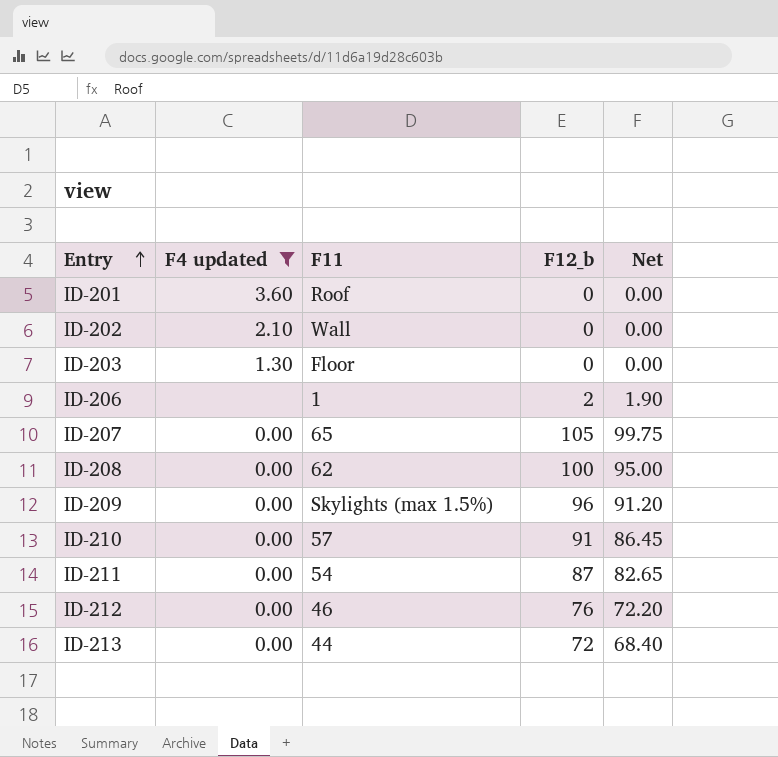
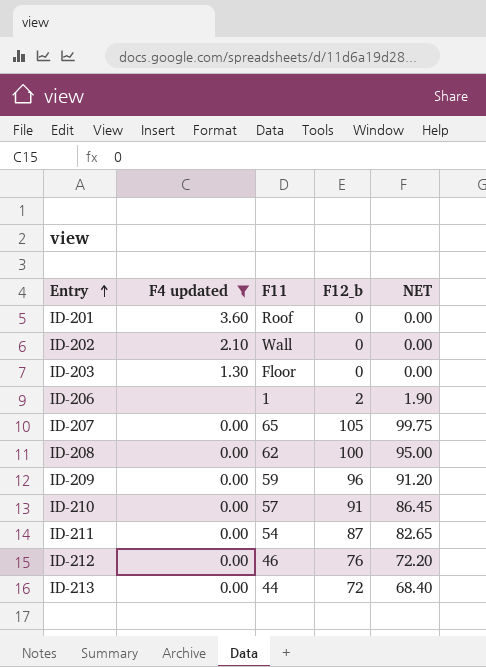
column name: Net -> NET
ID-209 | F11: Skylights (max 1.5%) -> 59

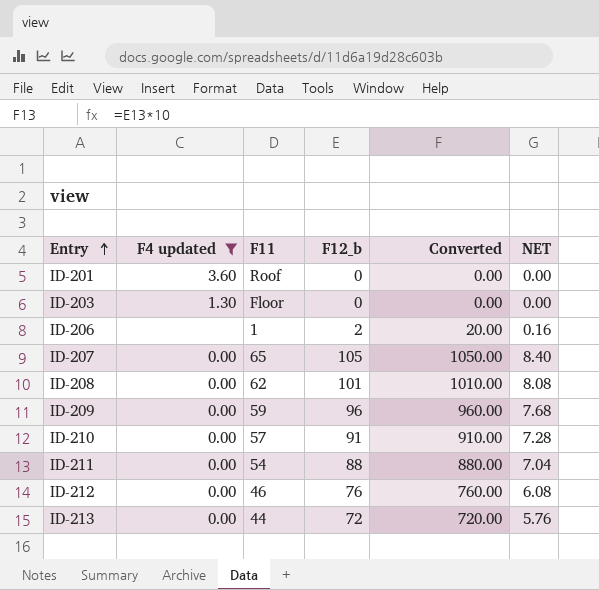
column Converted | formula: none -> [F12_b] * 10
column NET | formula: [F12_b] * 0.95 -> [F12_b] * 0.08
row ID-202: 2.10 | Wall | 0 | 0.00 -> none
ID-208 | F12_b: 100 -> 101
ID-211 | F12_b: 87 -> 88

